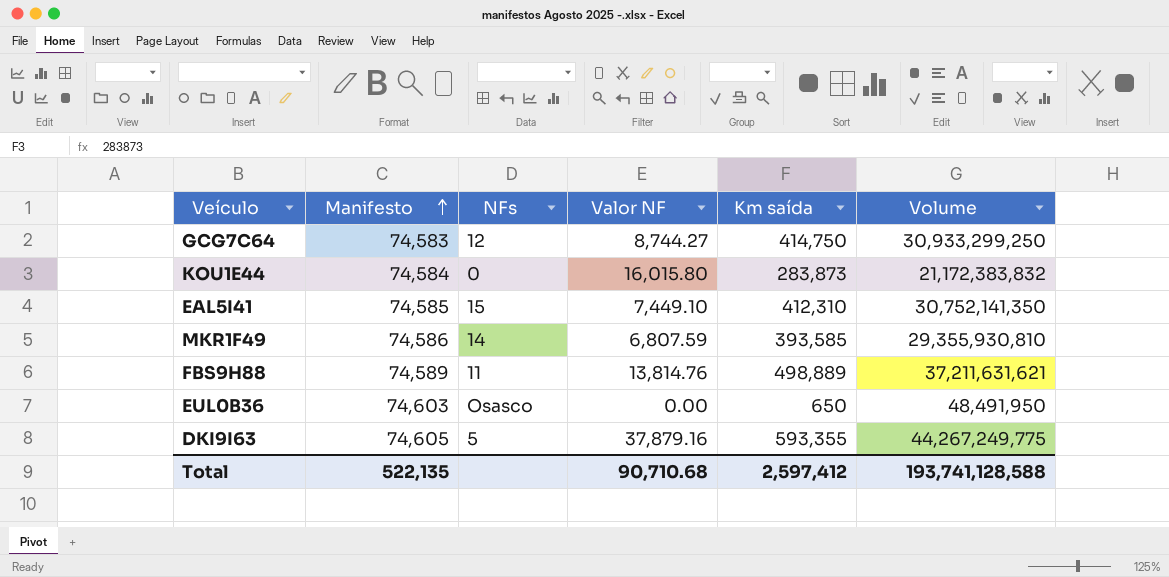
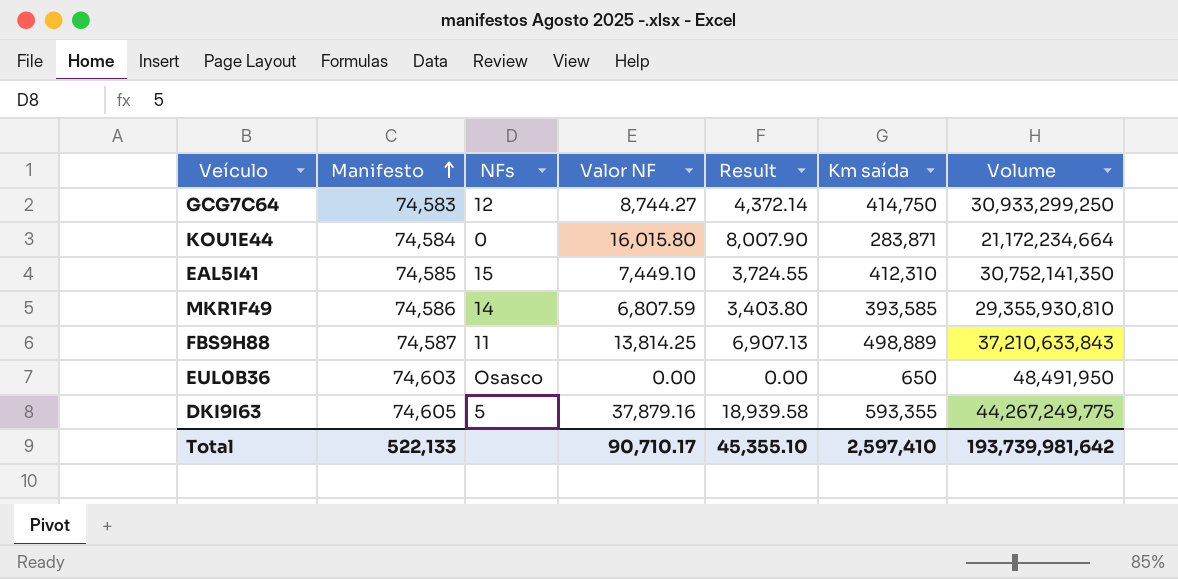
column Result | formula: none -> [Valor NF] * 0.5
KOU1E44 | Km saída: 283,873 -> 283,871
KOU1E44 | Volume: 21,172,383,832 -> 21,172,234,664
FBS9H88 | Manifesto: 74,589 -> 74,587
FBS9H88 | Valor NF: 13,814.76 -> 13,814.25
FBS9H88 | Volume: 37,211,631,621 -> 37,210,633,843
Total | Manifesto: 522,135 -> 522,133
Total | Valor NF: 90,710.68 -> 90,710.17
Total | Km saída: 2,597,412 -> 2,597,410
Total | Volume: 193,741,128,588 -> 193,739,981,642

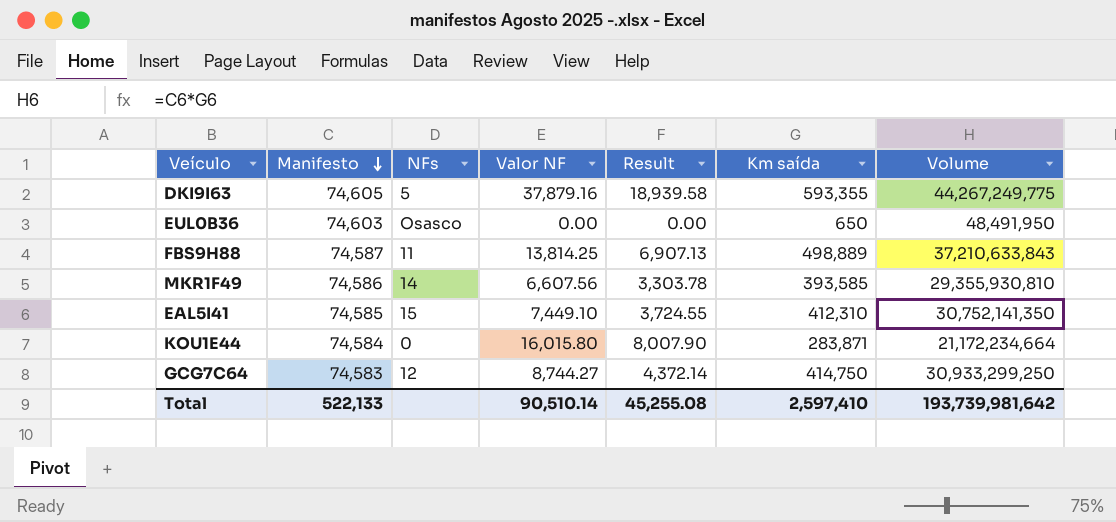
row order: Manifesto ascending -> Manifesto descending
MKR1F49 | Valor NF: 6,807.59 -> 6,607.56
MKR1F49 | Result: 3,403.80 -> 3,303.78
Total | Valor NF: 90,710.17 -> 90,510.14
Total | Result: 45,355.10 -> 45,255.08

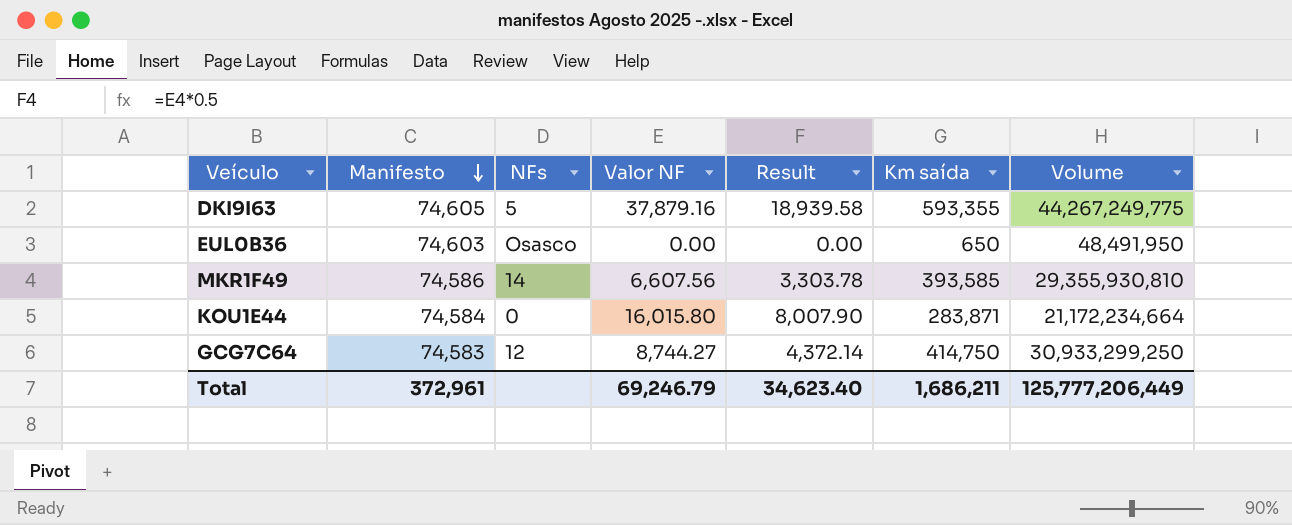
row FBS9H88: 74,587 | 11 | 13,814.25 | 6,907.13 | 498,889 | 37,210,633,843 -> none
row EAL5I41: 74,585 | 15 | 7,449.10 | 3,724.55 | 412,310 | 30,752,141,350 -> none
Total | Manifesto: 522,133 -> 372,961
Total | Valor NF: 90,510.14 -> 69,246.79
Total | Result: 45,255.08 -> 34,623.40
Total | Km saída: 2,597,410 -> 1,686,211
Total | Volume: 193,739,981,642 -> 125,777,206,449

